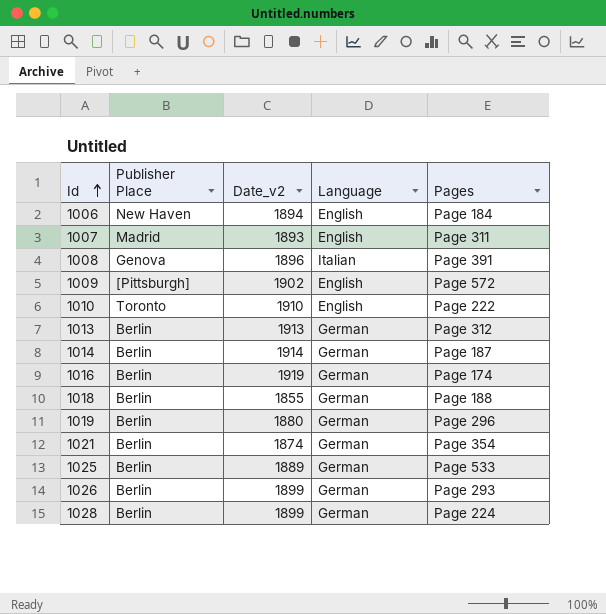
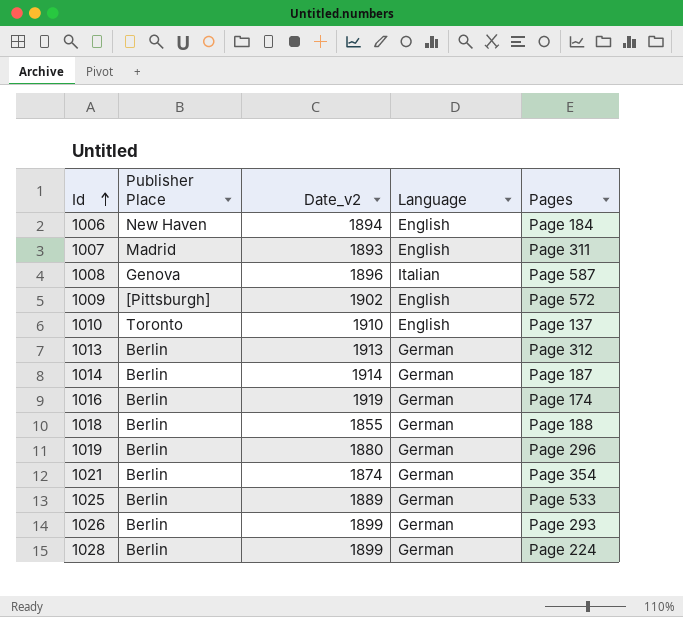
1008 | Pages: Page 391 -> Page 587
1010 | Pages: Page 222 -> Page 137

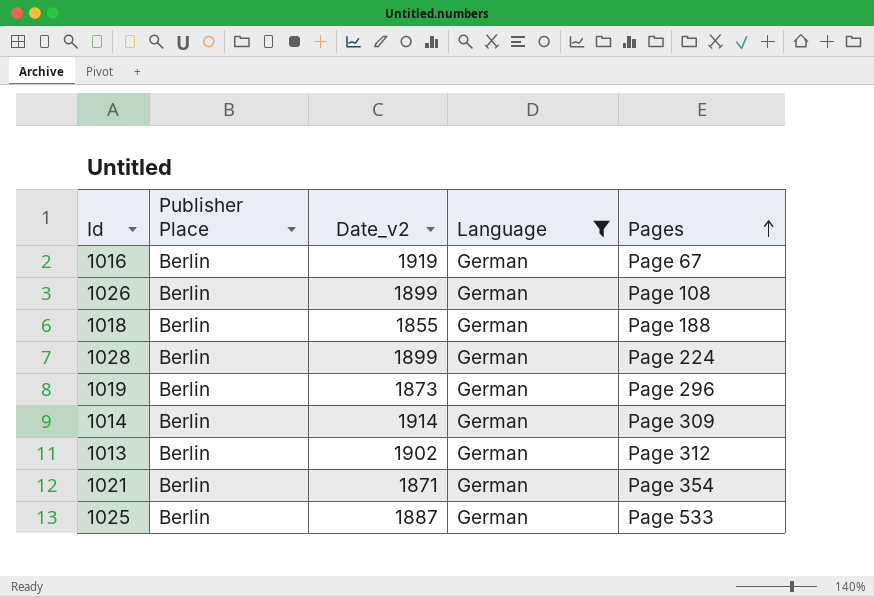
filter: none -> Language = German
row order: Id ascending -> Pages ascending
1016 | Pages: Page 174 -> Page 67
1026 | Pages: Page 293 -> Page 108
1019 | Date_v2: 1880 -> 1873
1014 | Pages: Page 187 -> Page 309
1013 | Date_v2: 1913 -> 1902
1021 | Date_v2: 1874 -> 1871
1025 | Date_v2: 1889 -> 1887

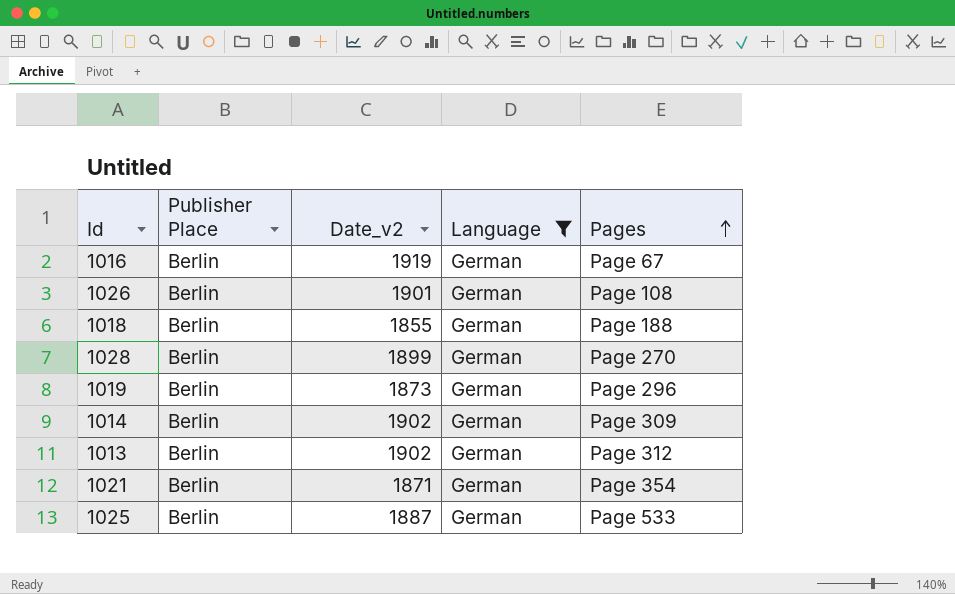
1026 | Date_v2: 1899 -> 1901
1028 | Pages: Page 224 -> Page 270
1014 | Date_v2: 1914 -> 1902

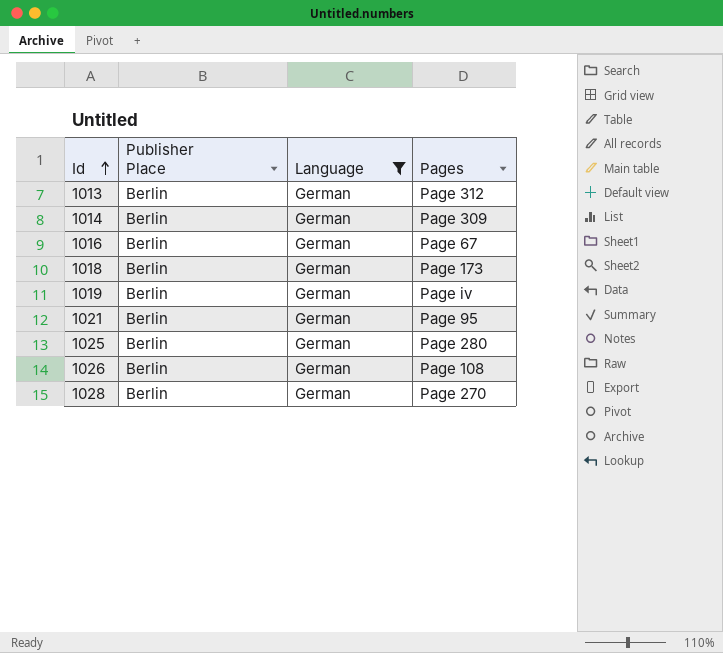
row order: Pages ascending -> Id ascending
column Date_v2 | position: 3 -> none
1018 | Pages: Page 188 -> Page 173
1019 | Pages: Page 296 -> Page iv
1021 | Pages: Page 354 -> Page 95
1025 | Pages: Page 533 -> Page 280

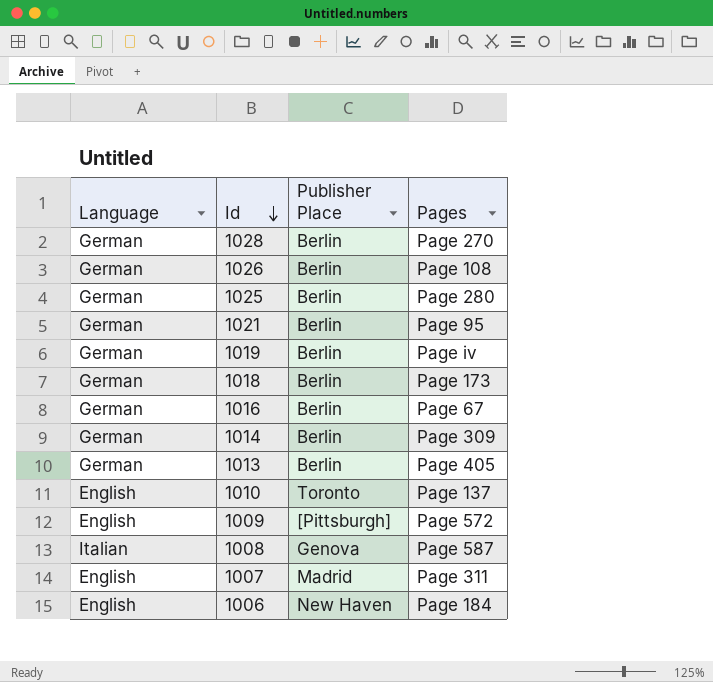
filter: Language = German -> none
row order: Id ascending -> Id descending
column Language | position: 3 -> 1
1013 | Pages: Page 312 -> Page 405

